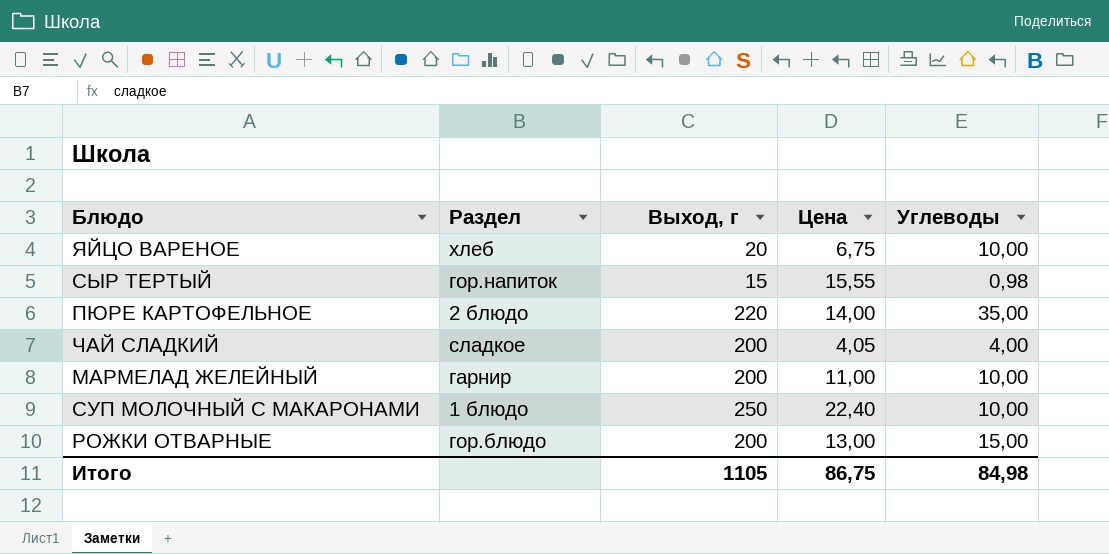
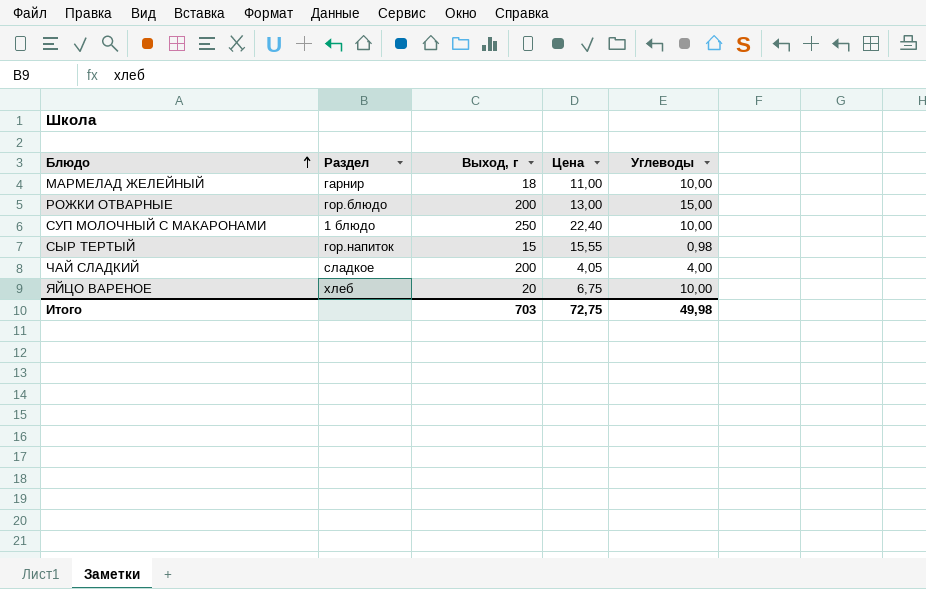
row order: none -> Блюдо ascending
row ПЮРЕ КАРТОФЕЛЬНОЕ: 2 блюдо | 220 | 14,00 | 35,00 -> none
МАРМЕЛАД ЖЕЛЕЙНЫЙ | Выход, г: 200 -> 18
Итого | Выход, г: 1105 -> 703
Итого | Цена: 86,75 -> 72,75
Итого | Углеводы: 84,98 -> 49,98

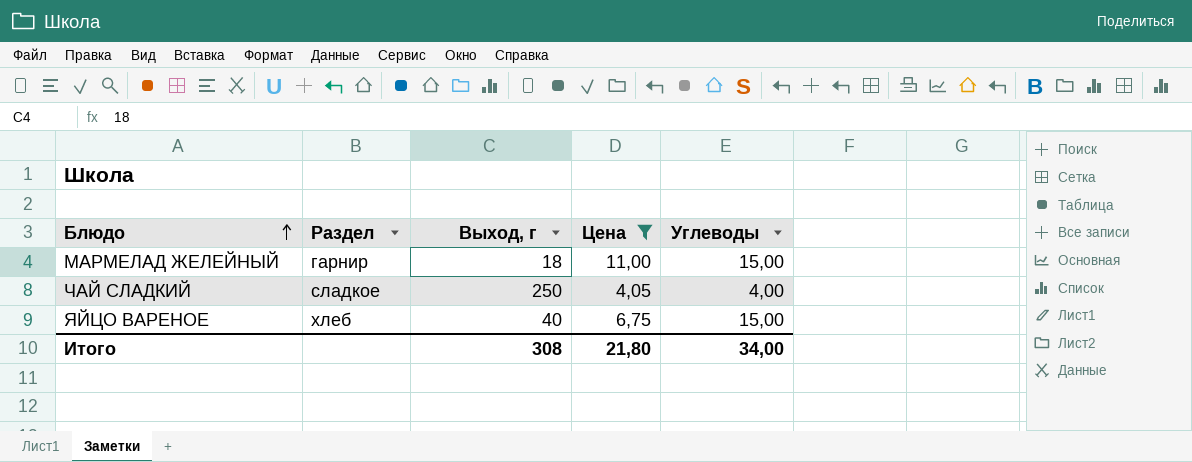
filter: none -> Цена <= 11,00
МАРМЕЛАД ЖЕЛЕЙНЫЙ | Углеводы: 10,00 -> 15,00
ЧАЙ СЛАДКИЙ | Выход, г: 200 -> 250
ЯЙЦО ВАРЕНОЕ | Выход, г: 20 -> 40
ЯЙЦО ВАРЕНОЕ | Углеводы: 10,00 -> 15,00
Итого | Выход, г: 703 -> 308
Итого | Цена: 72,75 -> 21,80
Итого | Углеводы: 49,98 -> 34,00

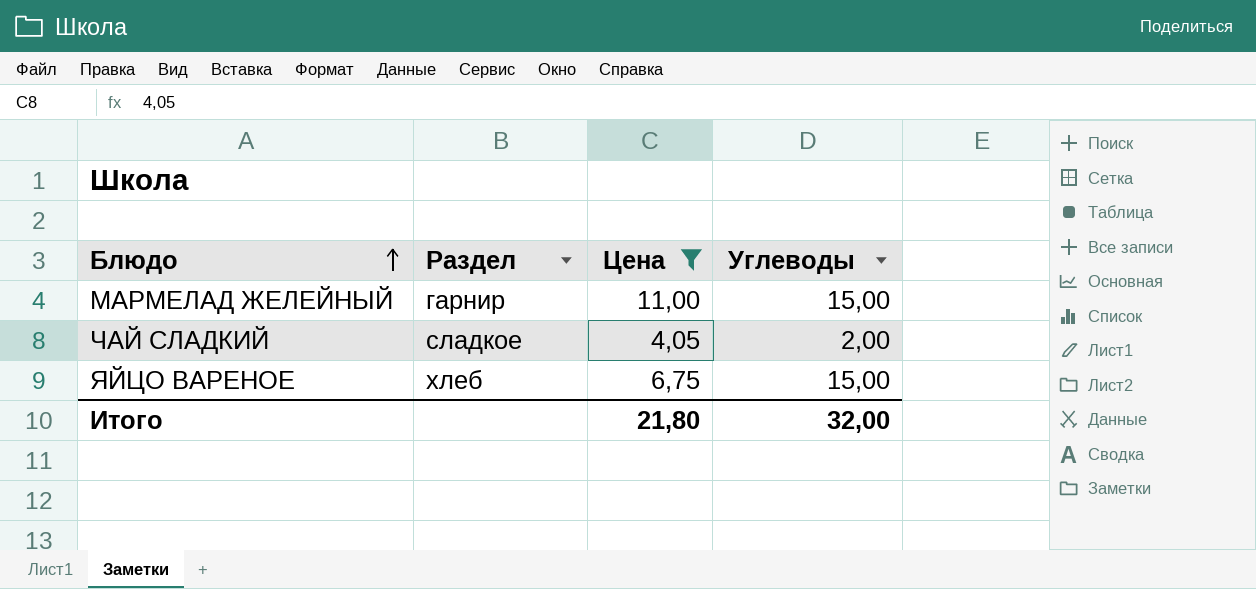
column Выход, г | position: 3 -> none
ЧАЙ СЛАДКИЙ | Углеводы: 4,00 -> 2,00
Итого | Углеводы: 34,00 -> 32,00

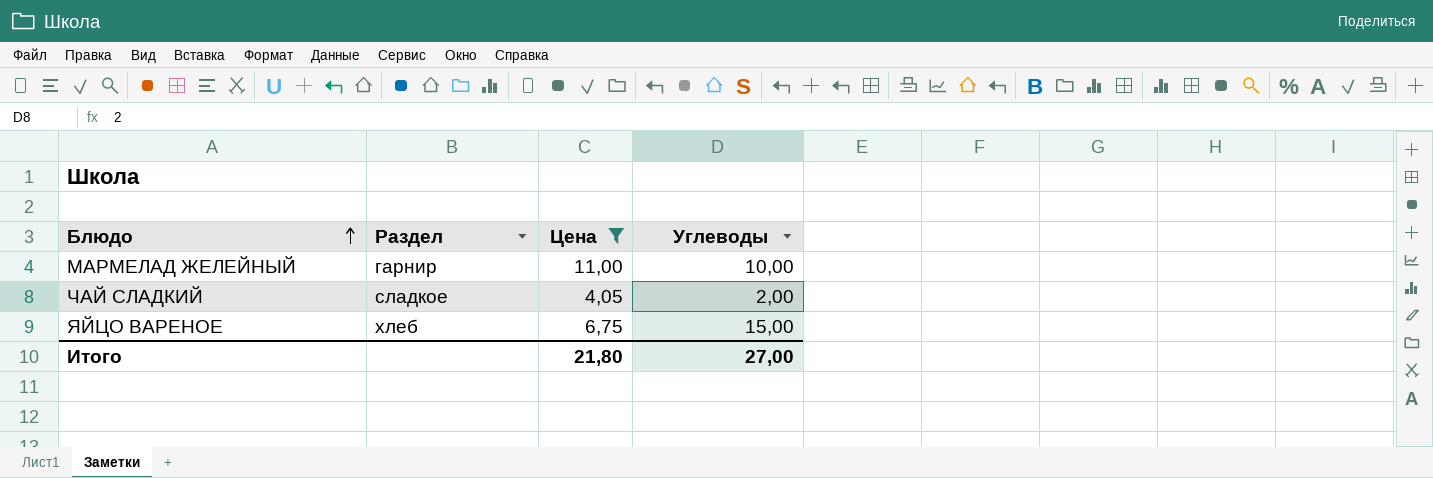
МАРМЕЛАД ЖЕЛЕЙНЫЙ | Углеводы: 15,00 -> 10,00
Итого | Углеводы: 32,00 -> 27,00

